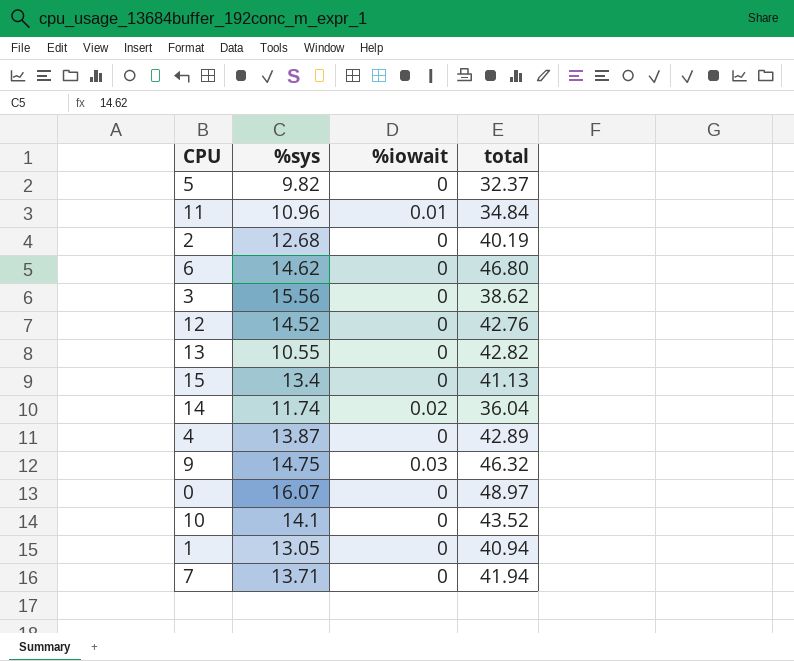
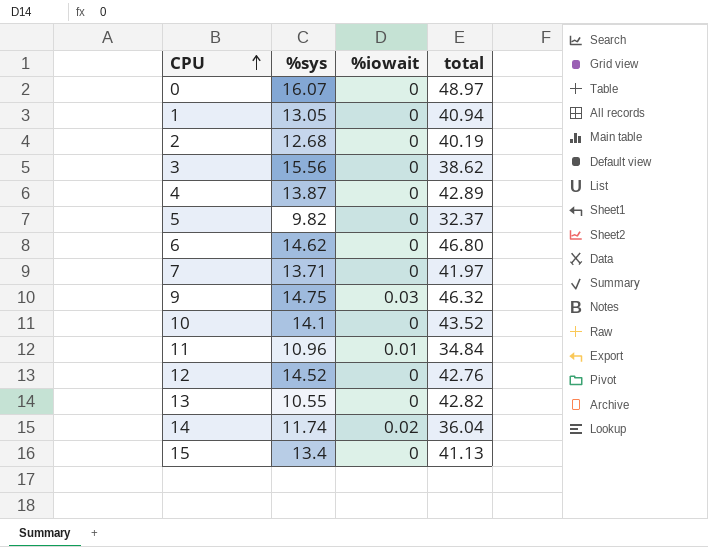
row order: none -> CPU ascending
7 | total: 41.94 -> 41.97

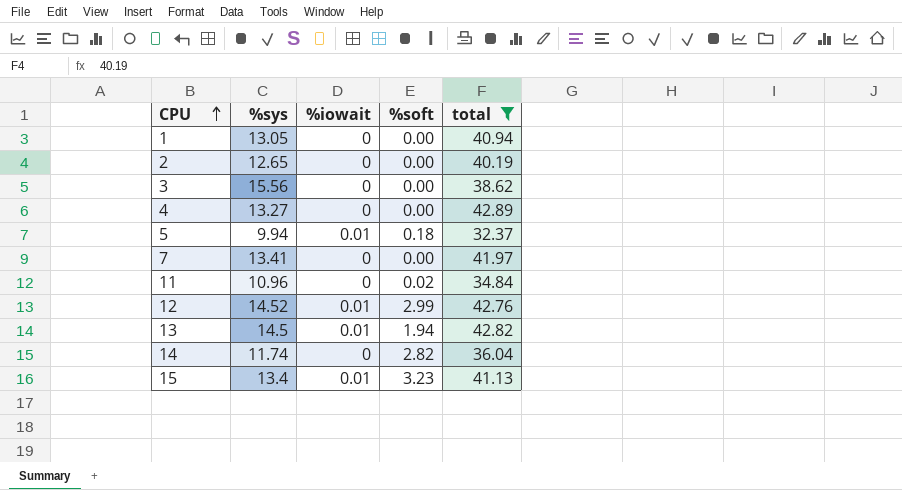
filter: none -> total <= 42.89
column %soft | position: none -> 4
2 | %sys: 12.68 -> 12.65
4 | %sys: 13.87 -> 13.27
5 | %sys: 9.82 -> 9.94
5 | %iowait: 0 -> 0.01
7 | %sys: 13.71 -> 13.41
11 | %iowait: 0.01 -> 0
12 | %iowait: 0 -> 0.01
13 | %sys: 10.55 -> 14.5
13 | %iowait: 0 -> 0.01
14 | %iowait: 0.02 -> 0
15 | %iowait: 0 -> 0.01

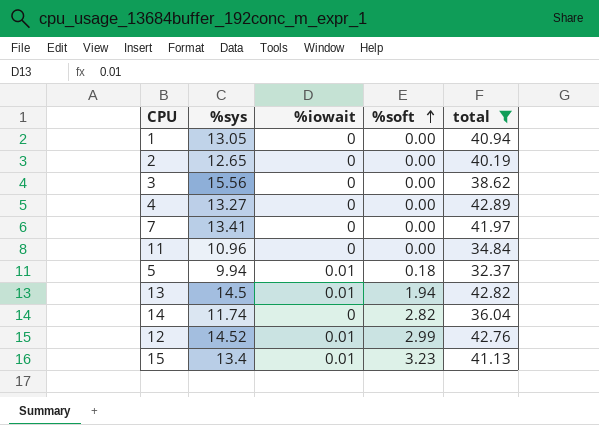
row order: CPU ascending -> %soft ascending
11 | %soft: 0.02 -> 0.00

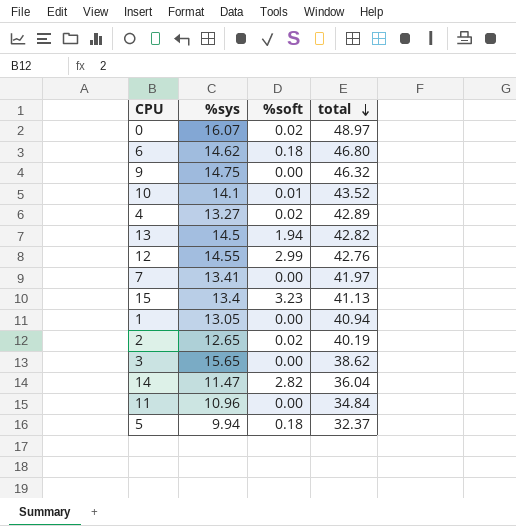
filter: total <= 42.89 -> none
row order: %soft ascending -> total descending
column %iowait | position: 3 -> none
4 | %soft: 0.00 -> 0.02
12 | %sys: 14.52 -> 14.55
2 | %soft: 0.00 -> 0.02
3 | %sys: 15.56 -> 15.65
14 | %sys: 11.74 -> 11.47

